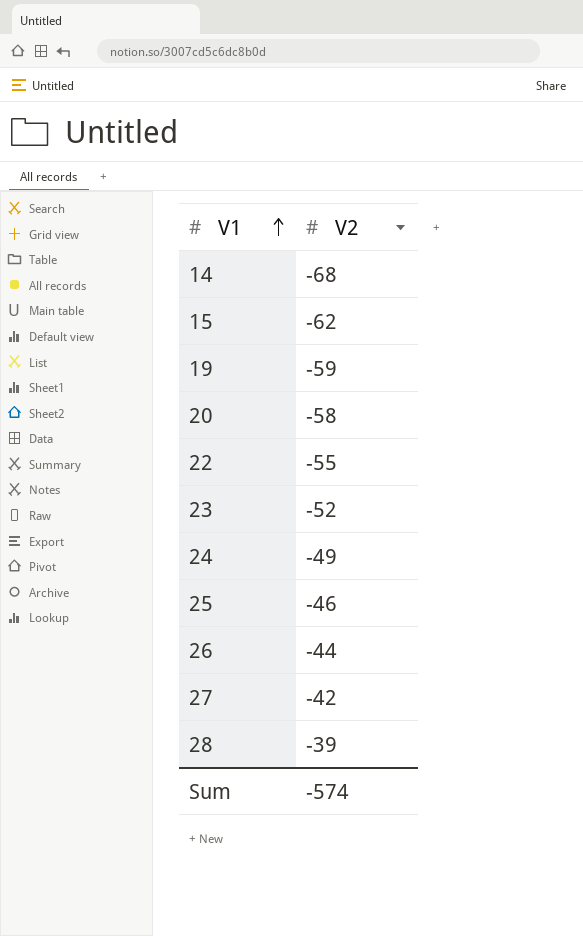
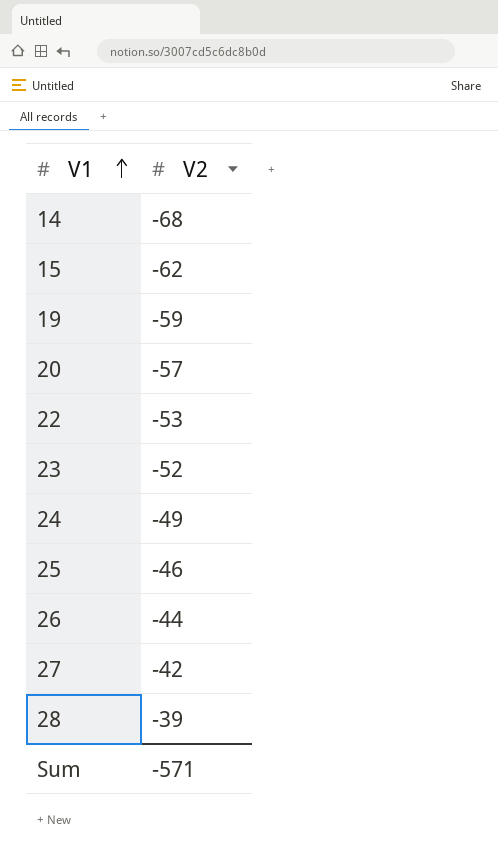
20 | V2: -58 -> -57
22 | V2: -55 -> -53
Sum | V2: -574 -> -571

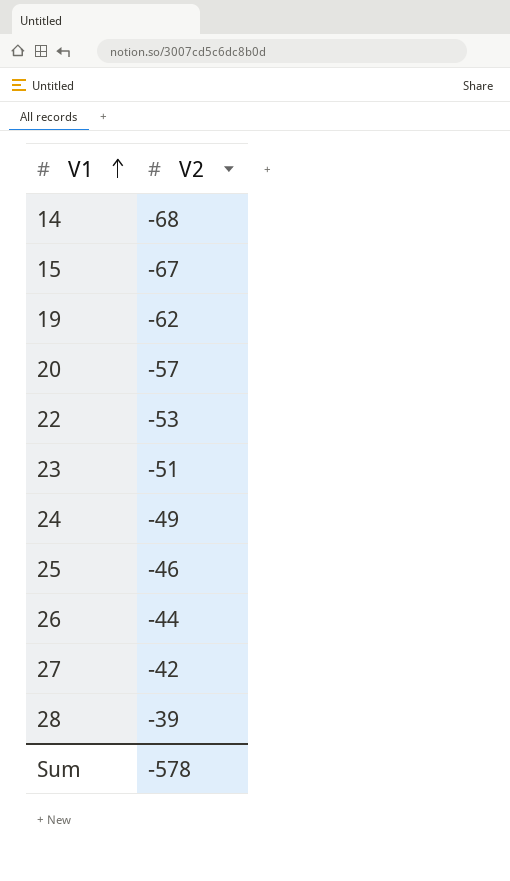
15 | V2: -62 -> -67
19 | V2: -59 -> -62
23 | V2: -52 -> -51
Sum | V2: -571 -> -578

